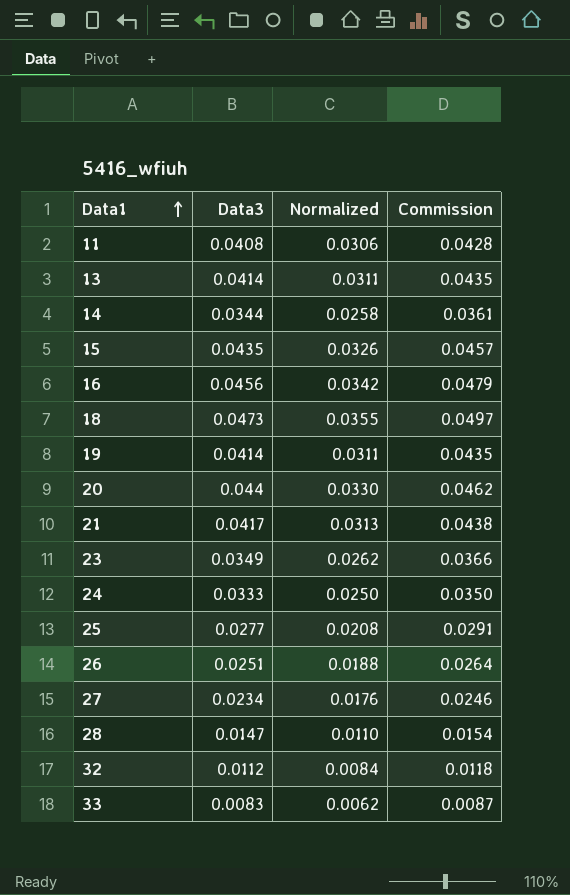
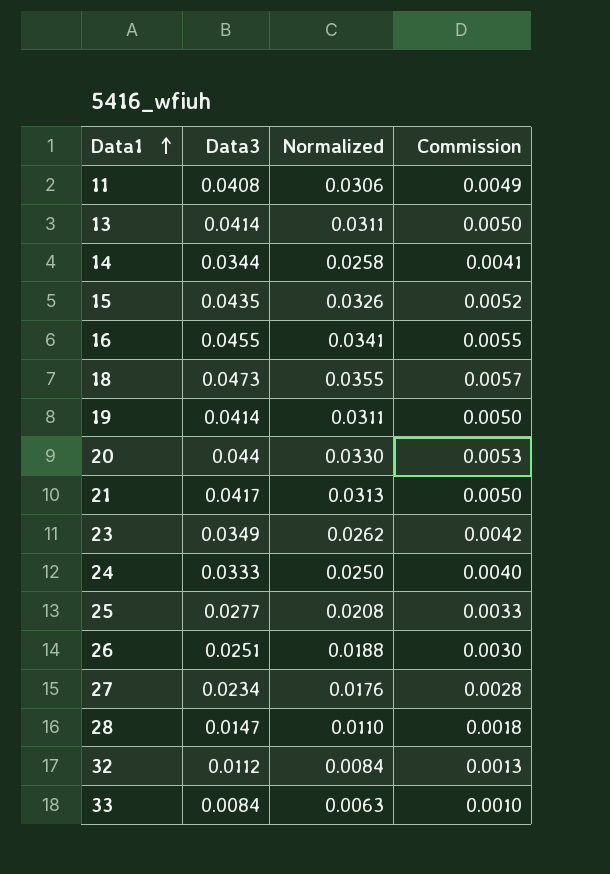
column Commission | formula: [Data3] * 1.05 -> [Data3] * 0.12
16 | Data3: 0.0456 -> 0.0455
16 | Normalized: 0.0342 -> 0.0341
33 | Data3: 0.0083 -> 0.0084
33 | Normalized: 0.0062 -> 0.0063

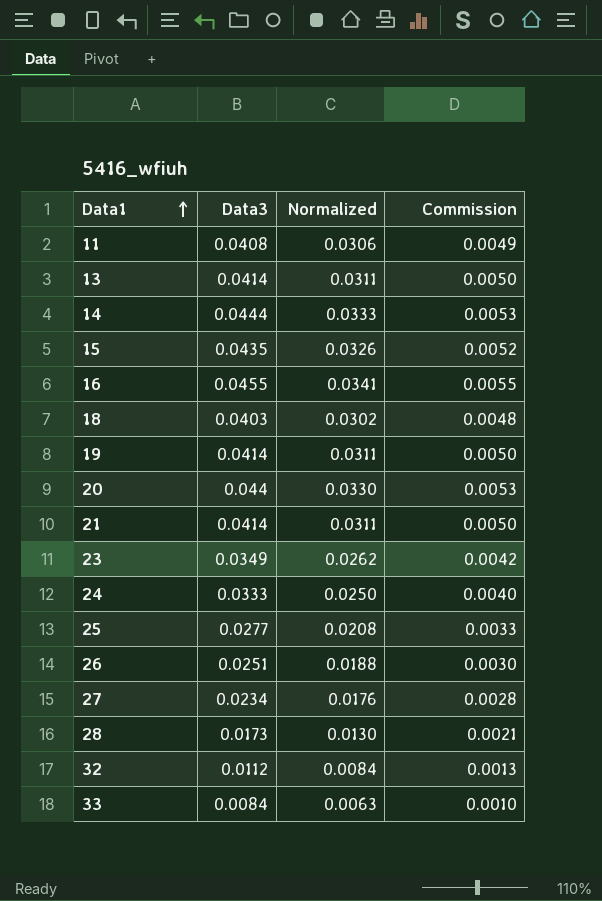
14 | Data3: 0.0344 -> 0.0444
14 | Normalized: 0.0258 -> 0.0333
14 | Commission: 0.0041 -> 0.0053
18 | Data3: 0.0473 -> 0.0403
18 | Normalized: 0.0355 -> 0.0302
18 | Commission: 0.0057 -> 0.0048
21 | Data3: 0.0417 -> 0.0414
21 | Normalized: 0.0313 -> 0.0311
28 | Data3: 0.0147 -> 0.0173
28 | Normalized: 0.0110 -> 0.0130
28 | Commission: 0.0018 -> 0.0021

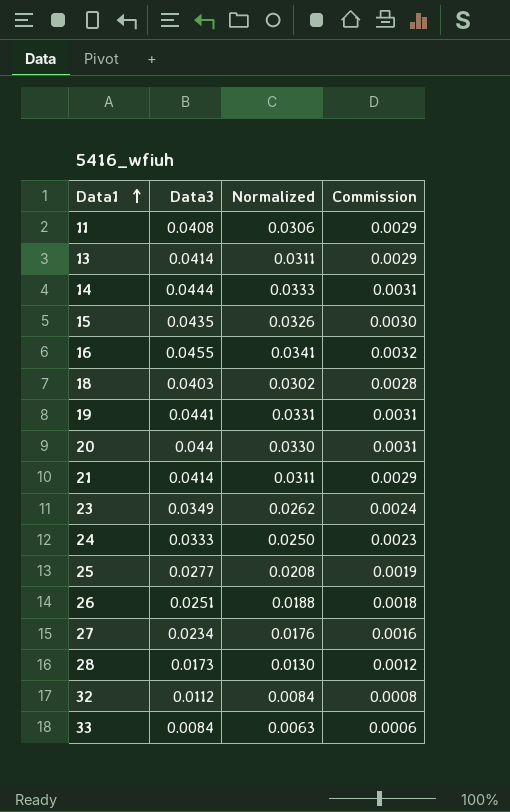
column Commission | formula: [Data3] * 0.12 -> [Data3] * 0.07
19 | Data3: 0.0414 -> 0.0441
19 | Normalized: 0.0311 -> 0.0331

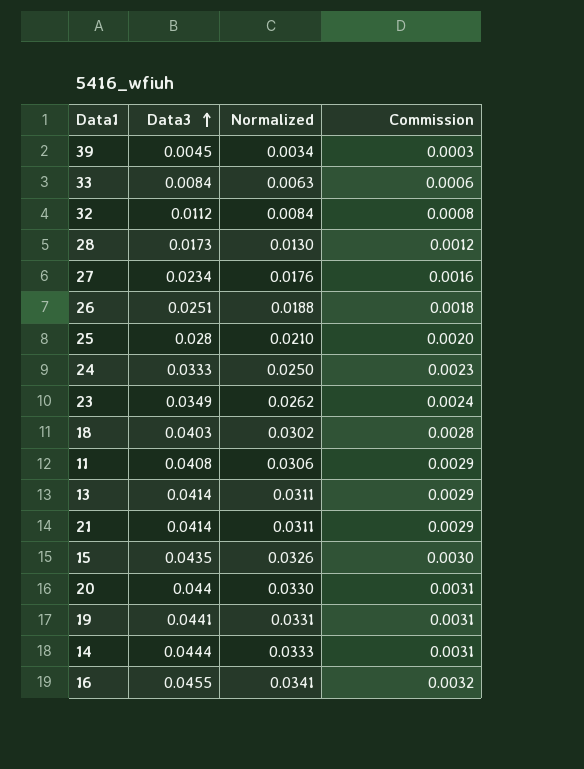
row order: Data1 ascending -> Data3 ascending
row 39: none -> 0.0045 | 0.0034 | 0.0003
25 | Data3: 0.0277 -> 0.028
25 | Normalized: 0.0208 -> 0.0210
25 | Commission: 0.0019 -> 0.0020

